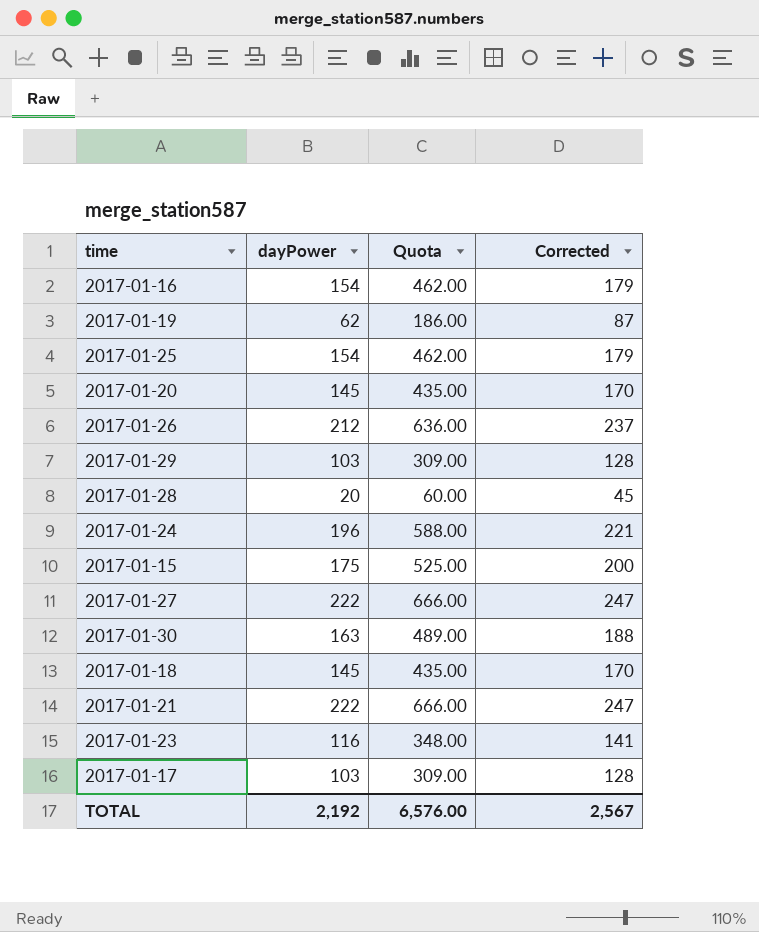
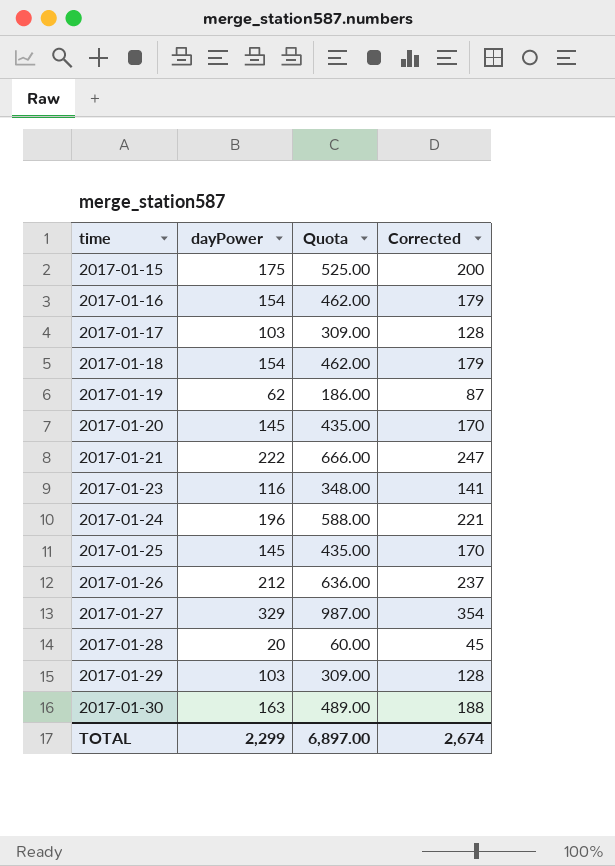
row order: none -> time ascending
2017-01-18 | dayPower: 145 -> 154
2017-01-18 | Quota: 435.00 -> 462.00
2017-01-18 | Corrected: 170 -> 179
2017-01-25 | dayPower: 154 -> 145
2017-01-25 | Quota: 462.00 -> 435.00
2017-01-25 | Corrected: 179 -> 170
2017-01-27 | dayPower: 222 -> 329
2017-01-27 | Quota: 666.00 -> 987.00
2017-01-27 | Corrected: 247 -> 354
TOTAL | dayPower: 2,192 -> 2,299
TOTAL | Quota: 6,576.00 -> 6,897.00
TOTAL | Corrected: 2,567 -> 2,674

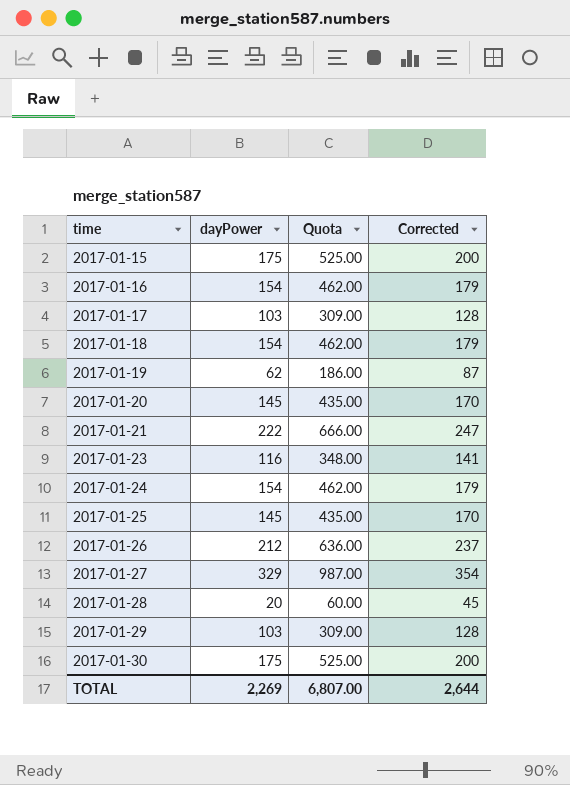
2017-01-24 | dayPower: 196 -> 154
2017-01-24 | Quota: 588.00 -> 462.00
2017-01-24 | Corrected: 221 -> 179
2017-01-30 | dayPower: 163 -> 175
2017-01-30 | Quota: 489.00 -> 525.00
2017-01-30 | Corrected: 188 -> 200
TOTAL | dayPower: 2,299 -> 2,269
TOTAL | Quota: 6,897.00 -> 6,807.00
TOTAL | Corrected: 2,674 -> 2,644

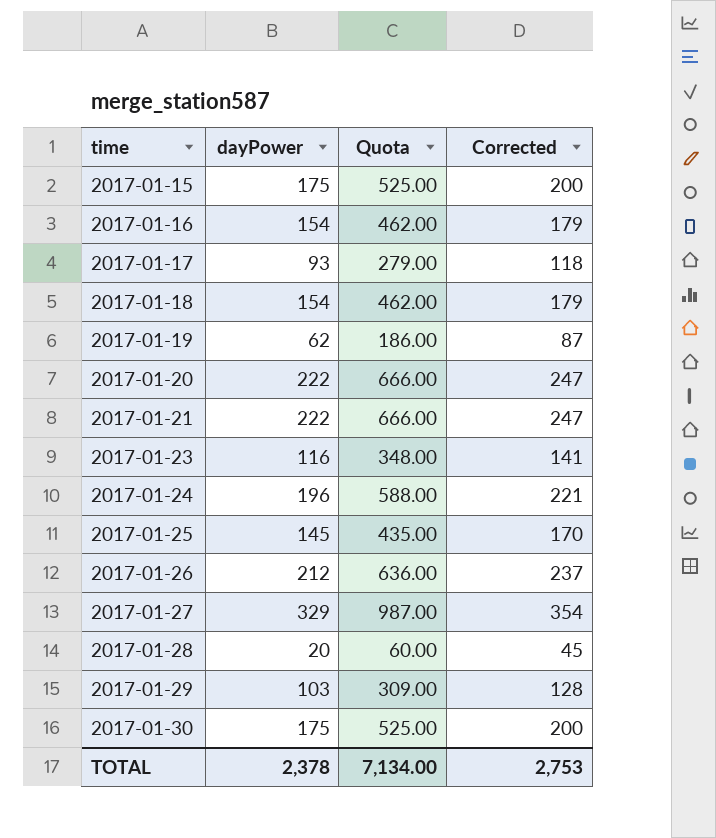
2017-01-17 | dayPower: 103 -> 93
2017-01-17 | Quota: 309.00 -> 279.00
2017-01-17 | Corrected: 128 -> 118
2017-01-20 | dayPower: 145 -> 222
2017-01-20 | Quota: 435.00 -> 666.00
2017-01-20 | Corrected: 170 -> 247
2017-01-24 | dayPower: 154 -> 196
2017-01-24 | Quota: 462.00 -> 588.00
2017-01-24 | Corrected: 179 -> 221
TOTAL | dayPower: 2,269 -> 2,378
TOTAL | Quota: 6,807.00 -> 7,134.00
TOTAL | Corrected: 2,644 -> 2,753

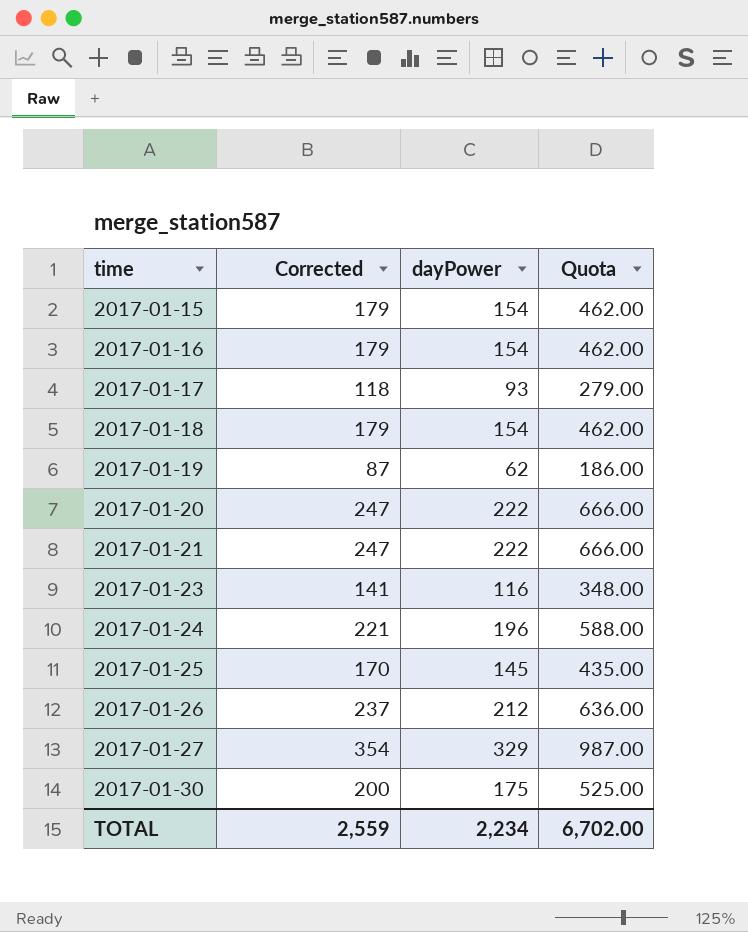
column Corrected | position: 4 -> 2
row 2017-01-28: 20 | 60.00 | 45 -> none
row 2017-01-29: 103 | 309.00 | 128 -> none
2017-01-15 | Corrected: 200 -> 179
2017-01-15 | dayPower: 175 -> 154
2017-01-15 | Quota: 525.00 -> 462.00
TOTAL | Corrected: 2,753 -> 2,559
TOTAL | dayPower: 2,378 -> 2,234
TOTAL | Quota: 7,134.00 -> 6,702.00

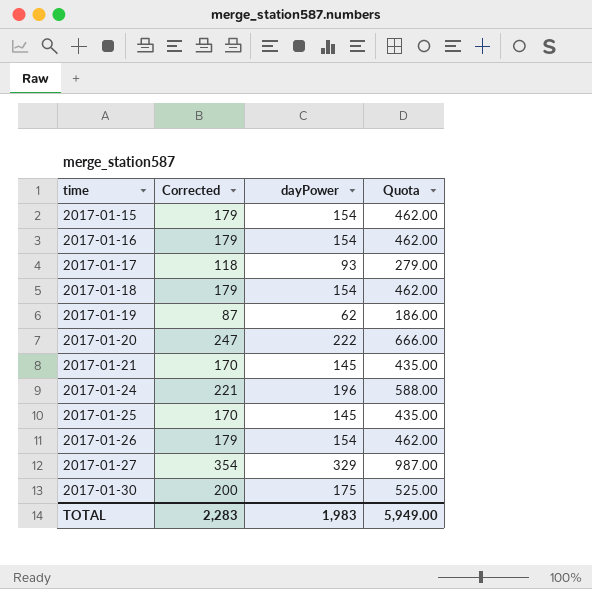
row 2017-01-23: 141 | 116 | 348.00 -> none
2017-01-21 | Corrected: 247 -> 170
2017-01-21 | dayPower: 222 -> 145
2017-01-21 | Quota: 666.00 -> 435.00
2017-01-26 | Corrected: 237 -> 179
2017-01-26 | dayPower: 212 -> 154
2017-01-26 | Quota: 636.00 -> 462.00
TOTAL | Corrected: 2,559 -> 2,283
TOTAL | dayPower: 2,234 -> 1,983
TOTAL | Quota: 6,702.00 -> 5,949.00

